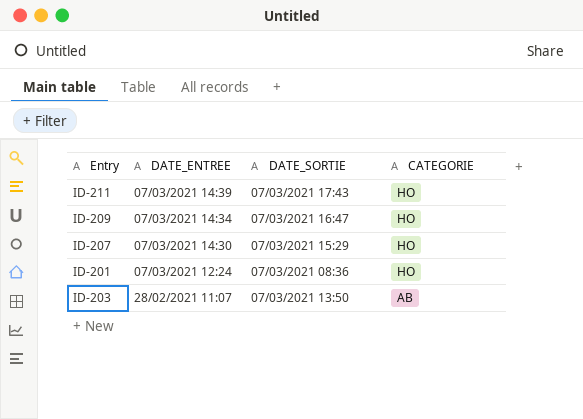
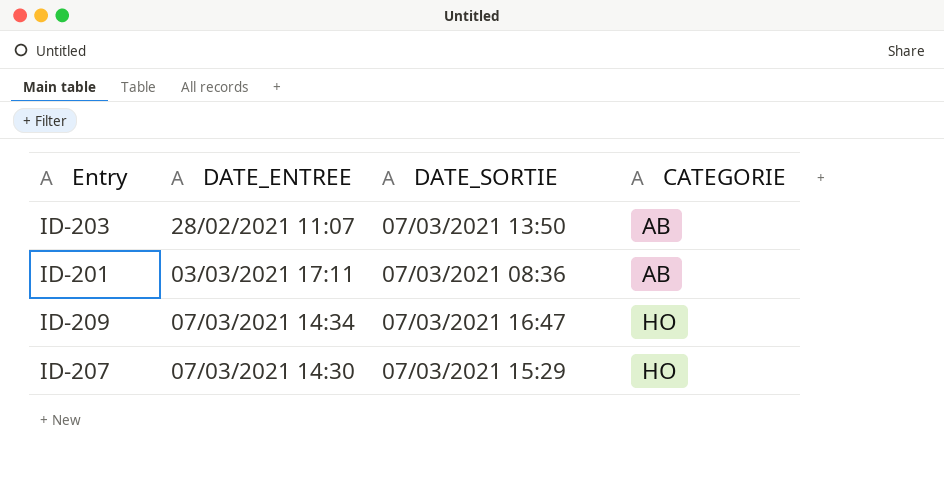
row order: DATE_ENTREE descending -> CATEGORIE ascending
row ID-211: 07/03/2021 14:39 | 07/03/2021 17:43 | HO -> none
ID-201 | DATE_ENTREE: 07/03/2021 12:24 -> 03/03/2021 17:11
ID-201 | CATEGORIE: HO -> AB

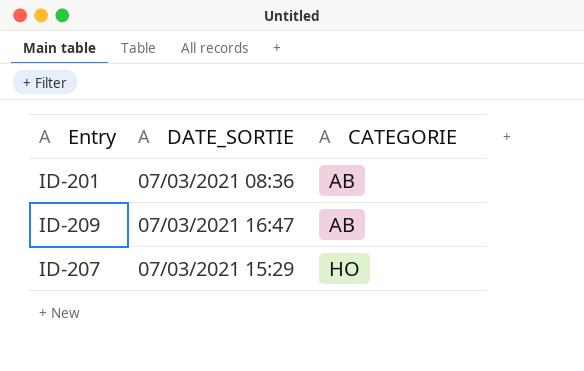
column DATE_ENTREE | position: 2 -> none
row ID-203: 28/02/2021 11:07 | 07/03/2021 13:50 | AB -> none
ID-209 | CATEGORIE: HO -> AB

